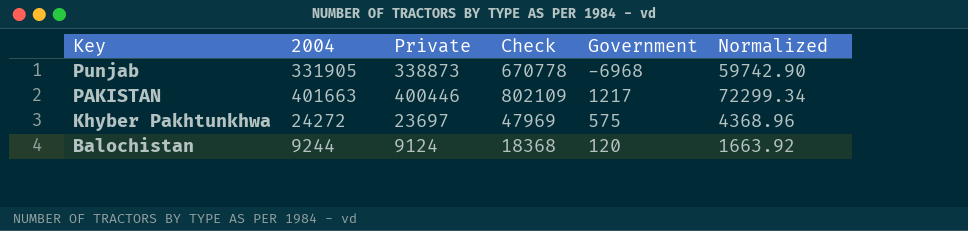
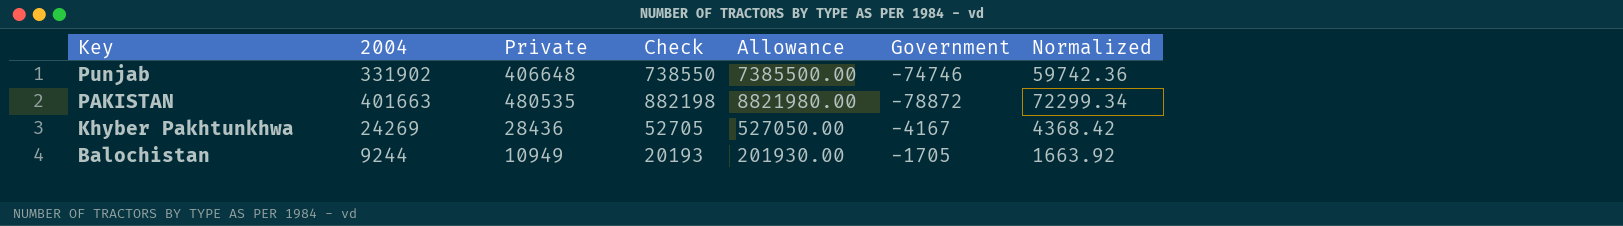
column Allowance | formula: none -> [Check] * 10
Punjab | 2004: 331905 -> 331902
Punjab | Private: 338873 -> 406648
Punjab | Check: 670778 -> 738550
Punjab | Government: -6968 -> -74746
Punjab | Normalized: 59742.90 -> 59742.36
PAKISTAN | Private: 400446 -> 480535
PAKISTAN | Check: 802109 -> 882198
PAKISTAN | Government: 1217 -> -78872
Khyber Pakhtunkhwa | 2004: 24272 -> 24269
Khyber Pakhtunkhwa | Private: 23697 -> 28436
Khyber Pakhtunkhwa | Check: 47969 -> 52705
Khyber Pakhtunkhwa | Government: 575 -> -4167
Khyber Pakhtunkhwa | Normalized: 4368.96 -> 4368.42
Balochistan | Private: 9124 -> 10949
Balochistan | Check: 18368 -> 20193
Balochistan | Government: 120 -> -1705

